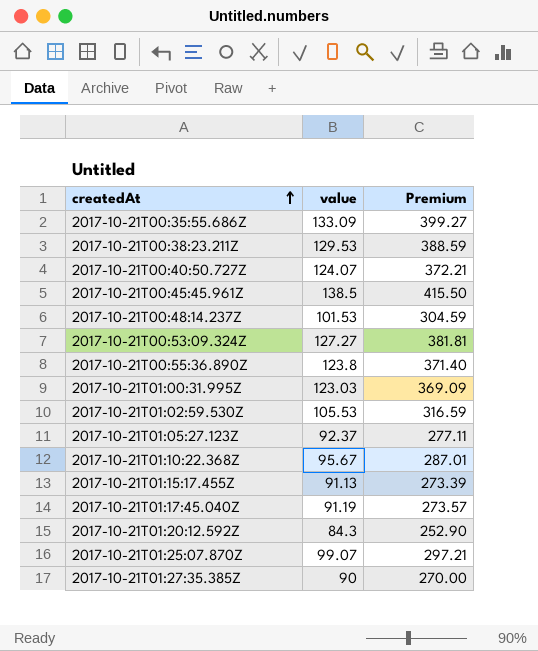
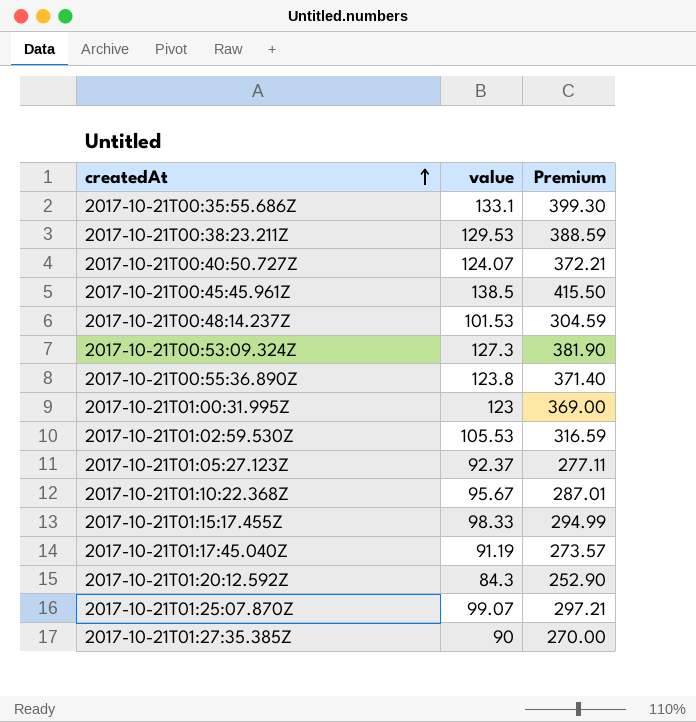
2017-10-21T00:35:55.686Z | value: 133.09 -> 133.1
2017-10-21T00:35:55.686Z | Premium: 399.27 -> 399.30
2017-10-21T00:53:09.324Z | value: 127.27 -> 127.3
2017-10-21T00:53:09.324Z | Premium: 381.81 -> 381.90
2017-10-21T01:00:31.995Z | value: 123.03 -> 123
2017-10-21T01:00:31.995Z | Premium: 369.09 -> 369.00
2017-10-21T01:15:17.455Z | value: 91.13 -> 98.33
2017-10-21T01:15:17.455Z | Premium: 273.39 -> 294.99

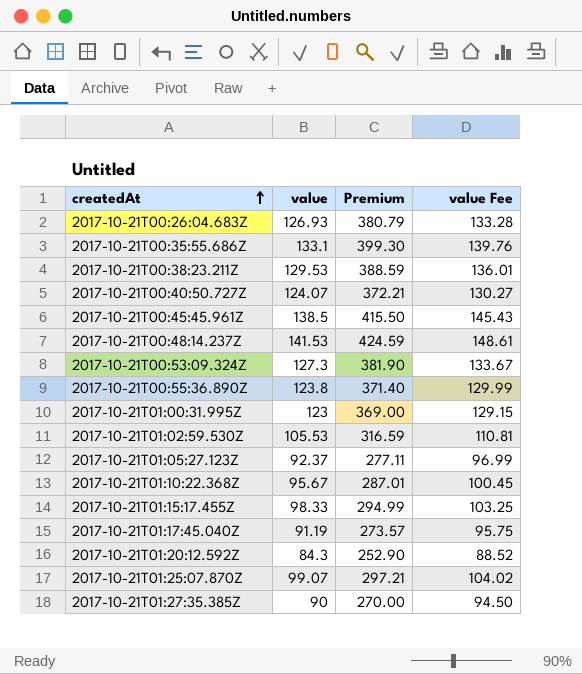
column value Fee | formula: none -> [value] * 1.05
row 2017-10-21T00:26:04.683Z: none -> 126.93 | 380.79 | 133.28
2017-10-21T00:48:14.237Z | value: 101.53 -> 141.53
2017-10-21T00:48:14.237Z | Premium: 304.59 -> 424.59

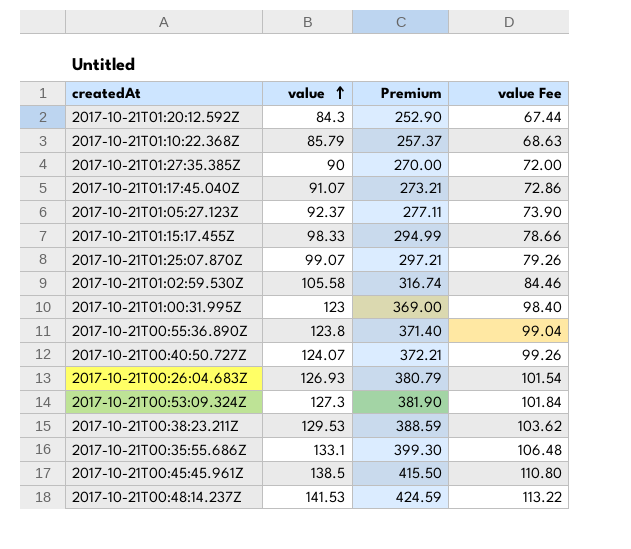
row order: createdAt ascending -> value ascending
column value Fee | formula: [value] * 1.05 -> [value] * 0.8
2017-10-21T01:10:22.368Z | value: 95.67 -> 85.79
2017-10-21T01:10:22.368Z | Premium: 287.01 -> 257.37
2017-10-21T01:17:45.040Z | value: 91.19 -> 91.07
2017-10-21T01:17:45.040Z | Premium: 273.57 -> 273.21
2017-10-21T01:02:59.530Z | value: 105.53 -> 105.58
2017-10-21T01:02:59.530Z | Premium: 316.59 -> 316.74

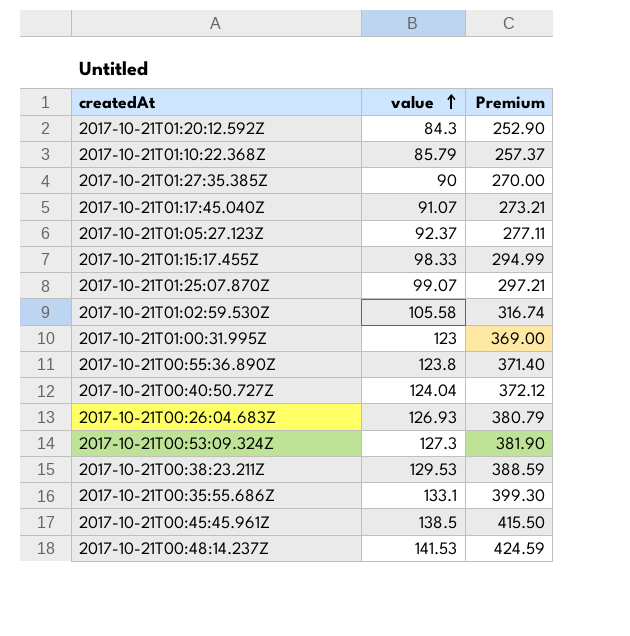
column value Fee | formula: [value] * 0.8 -> none
2017-10-21T00:40:50.727Z | value: 124.07 -> 124.04
2017-10-21T00:40:50.727Z | Premium: 372.21 -> 372.12

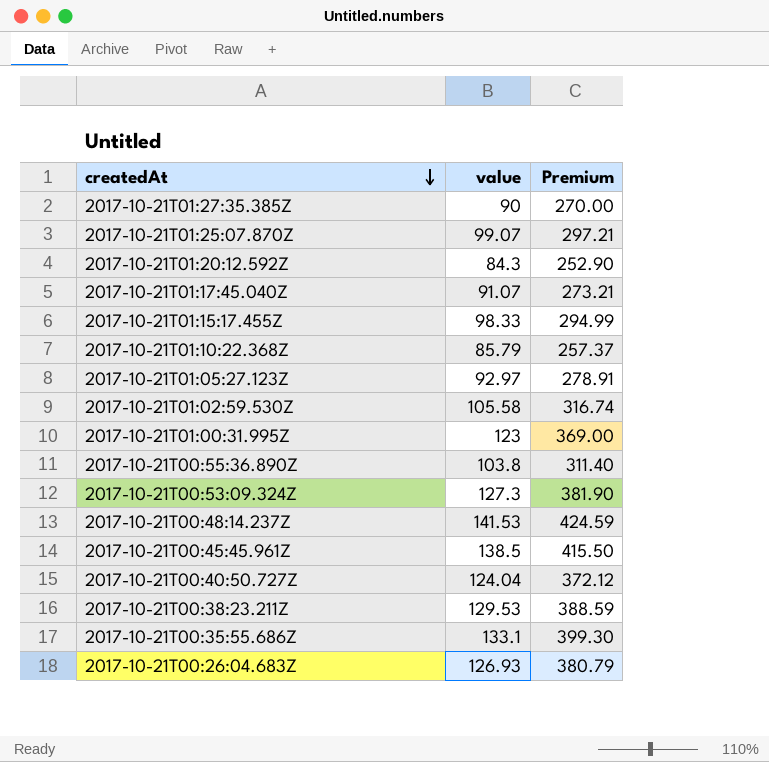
row order: value ascending -> createdAt descending
2017-10-21T01:05:27.123Z | value: 92.37 -> 92.97
2017-10-21T01:05:27.123Z | Premium: 277.11 -> 278.91
2017-10-21T00:55:36.890Z | value: 123.8 -> 103.8
2017-10-21T00:55:36.890Z | Premium: 371.40 -> 311.40

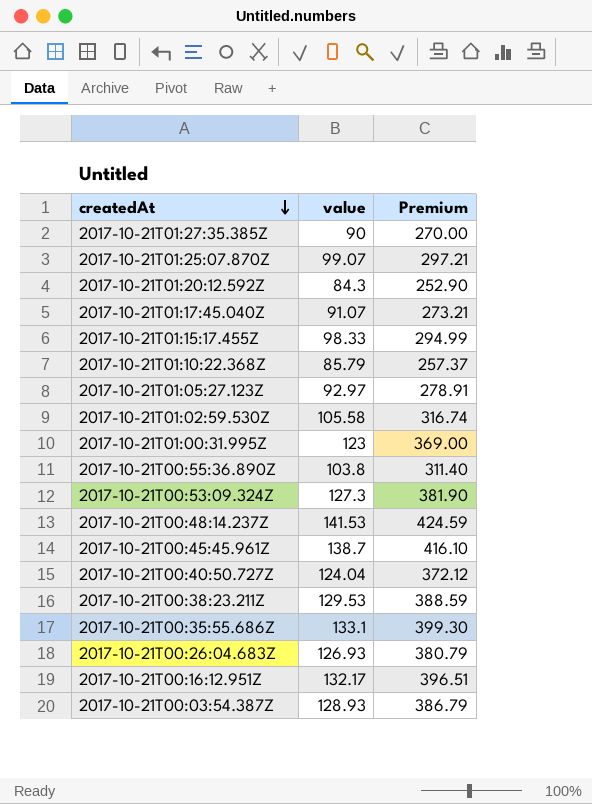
2017-10-21T00:45:45.961Z | value: 138.5 -> 138.7
2017-10-21T00:45:45.961Z | Premium: 415.50 -> 416.10
row 2017-10-21T00:16:12.951Z: none -> 132.17 | 396.51
row 2017-10-21T00:03:54.387Z: none -> 128.93 | 386.79

